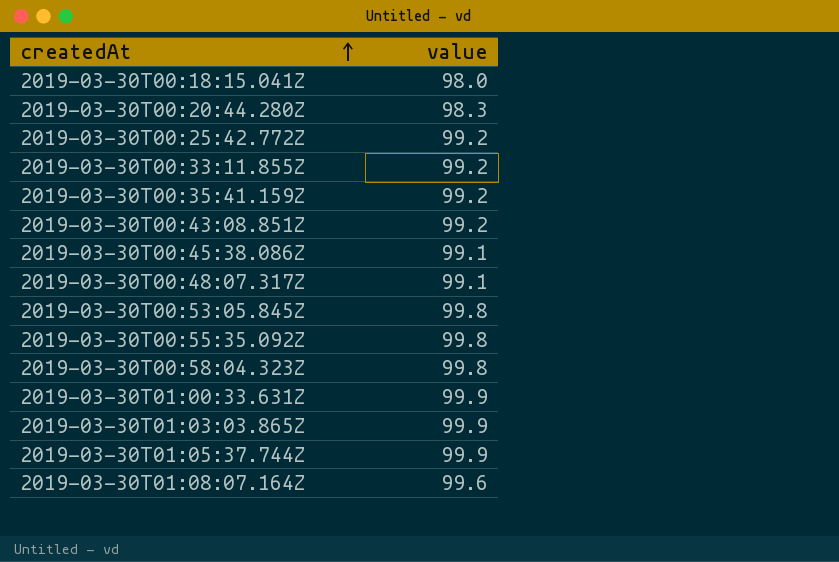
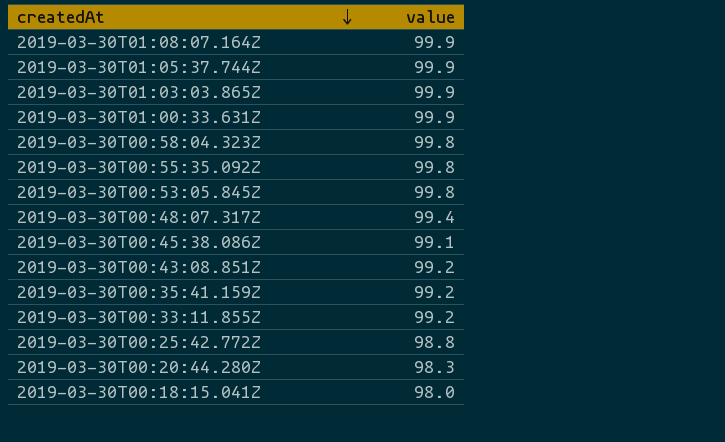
row order: createdAt ascending -> createdAt descending
2019-03-30T01:08:07.164Z | value: 99.6 -> 99.9
2019-03-30T00:48:07.317Z | value: 99.1 -> 99.4
2019-03-30T00:25:42.772Z | value: 99.2 -> 98.8

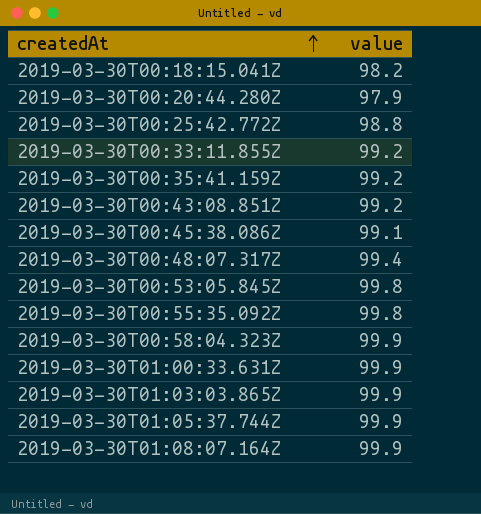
row order: createdAt descending -> createdAt ascending
2019-03-30T00:18:15.041Z | value: 98.0 -> 98.2
2019-03-30T00:20:44.280Z | value: 98.3 -> 97.9
2019-03-30T00:58:04.323Z | value: 99.8 -> 99.9

